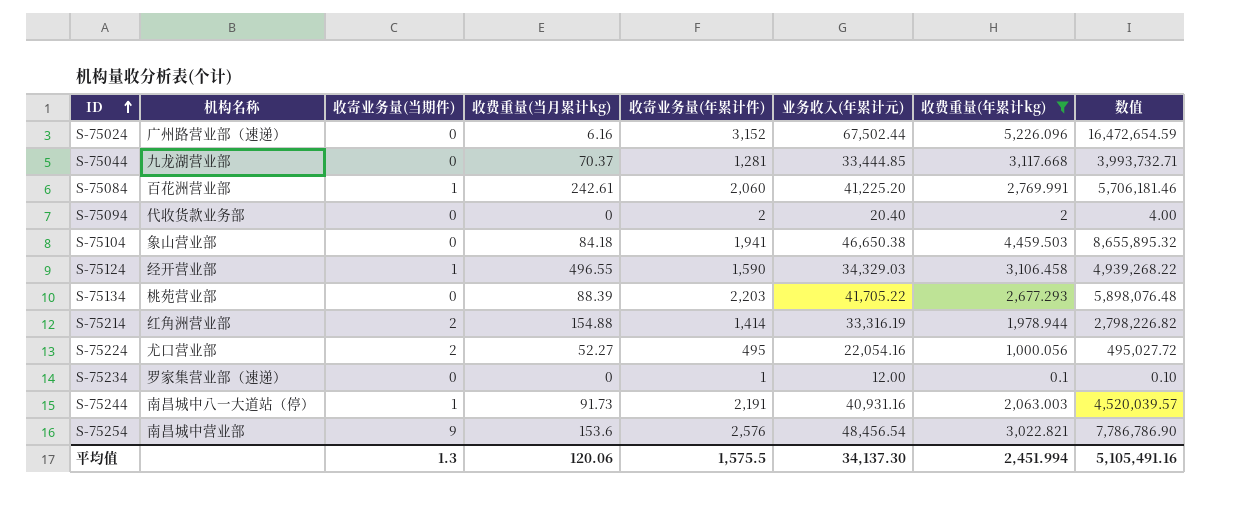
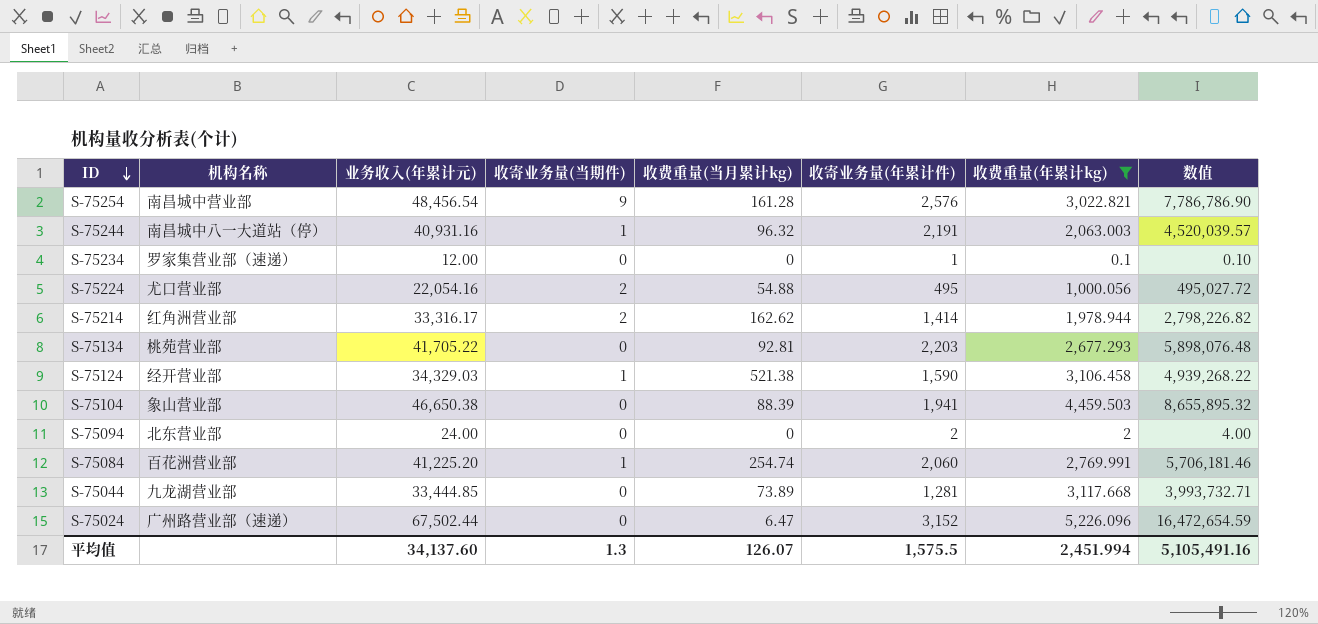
row order: ID ascending -> ID descending
column 业务收入(年累计元) | position: 6 -> 3
S-75254 | 收费重量(当月累计kg): 153.6 -> 161.28
S-75244 | 收费重量(当月累计kg): 91.73 -> 96.32
S-75224 | 收费重量(当月累计kg): 52.27 -> 54.88
S-75214 | 业务收入(年累计元): 33,316.19 -> 33,316.17
S-75214 | 收费重量(当月累计kg): 154.88 -> 162.62
S-75134 | 收费重量(当月累计kg): 88.39 -> 92.81
S-75124 | 收费重量(当月累计kg): 496.55 -> 521.38
S-75104 | 收费重量(当月累计kg): 84.18 -> 88.39
S-75094 | 机构名称: 代收货款业务部 -> 北东营业部
S-75094 | 业务收入(年累计元): 20.40 -> 24.00
S-75084 | 收费重量(当月累计kg): 242.61 -> 254.74
S-75044 | 收费重量(当月累计kg): 70.37 -> 73.89
S-75024 | 收费重量(当月累计kg): 6.16 -> 6.47
平均值 | 业务收入(年累计元): 34,137.30 -> 34,137.60
平均值 | 收费重量(当月累计kg): 120.06 -> 126.07

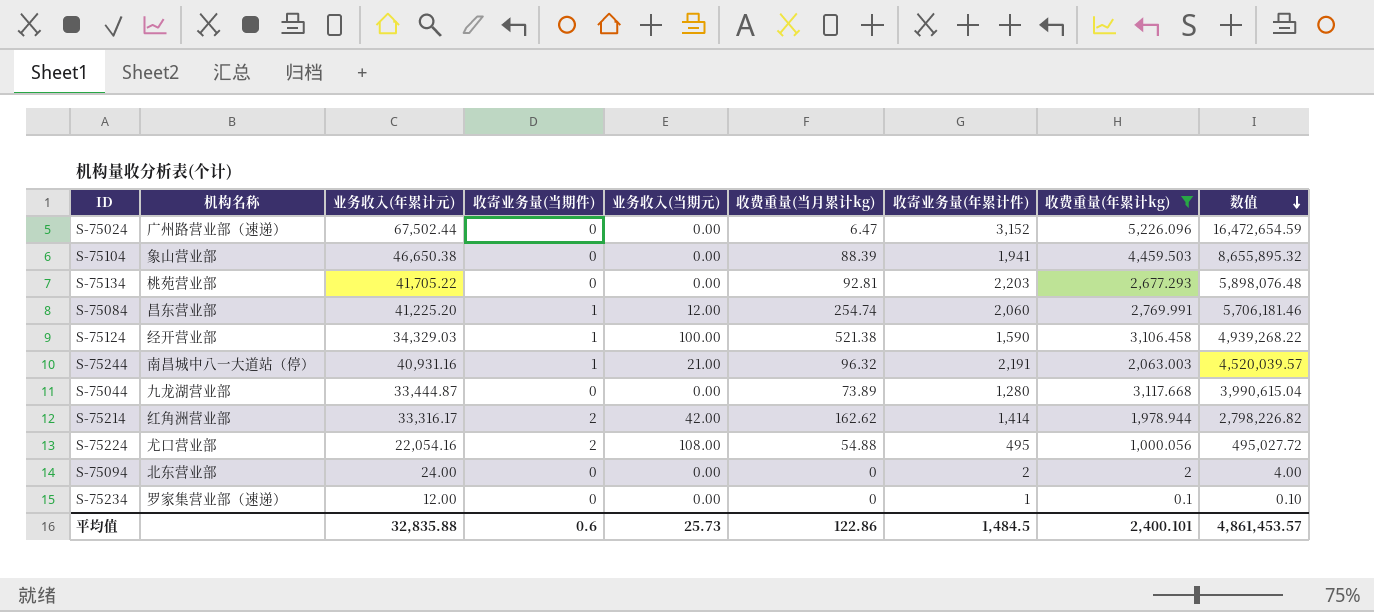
row order: ID descending -> 数值 descending
column 业务收入(当期元) | position: none -> 5
row S-75254: 南昌城中营业部 | 48,456.54 | 9 | 161.28 | 2,576 | 3,022.821 | 7,786,786.90 -> none
S-75084 | 机构名称: 百花洲营业部 -> 昌东营业部
S-75044 | 业务收入(年累计元): 33,444.85 -> 33,444.87
S-75044 | 收寄业务量(年累计件): 1,281 -> 1,280
S-75044 | 数值: 3,993,732.71 -> 3,990,615.04
平均值 | 业务收入(年累计元): 34,137.60 -> 32,835.88
平均值 | 收寄业务量(当期件): 1.3 -> 0.6
平均值 | 收费重量(当月累计kg): 126.07 -> 122.86
平均值 | 收寄业务量(年累计件): 1,575.5 -> 1,484.5
平均值 | 收费重量(年累计kg): 2,451.994 -> 2,400.101
平均值 | 数值: 5,105,491.16 -> 4,861,453.57

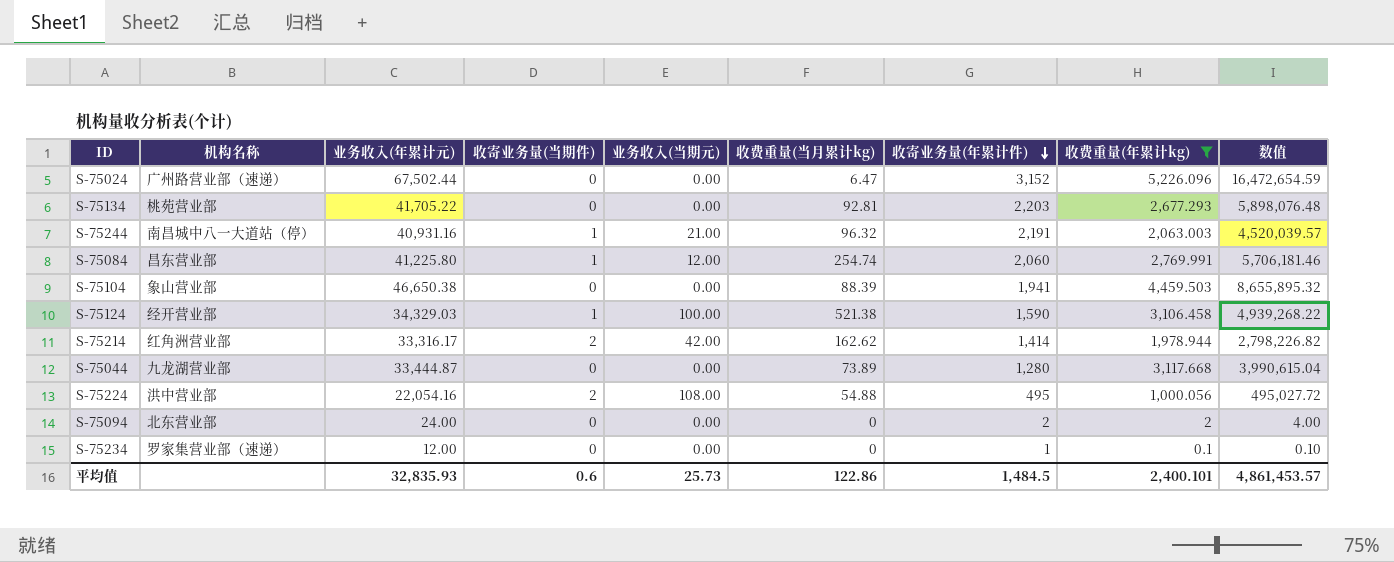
row order: 数值 descending -> 收寄业务量(年累计件) descending
S-75084 | 业务收入(年累计元): 41,225.20 -> 41,225.80
S-75224 | 机构名称: 尤口营业部 -> 洪中营业部
平均值 | 业务收入(年累计元): 32,835.88 -> 32,835.93

